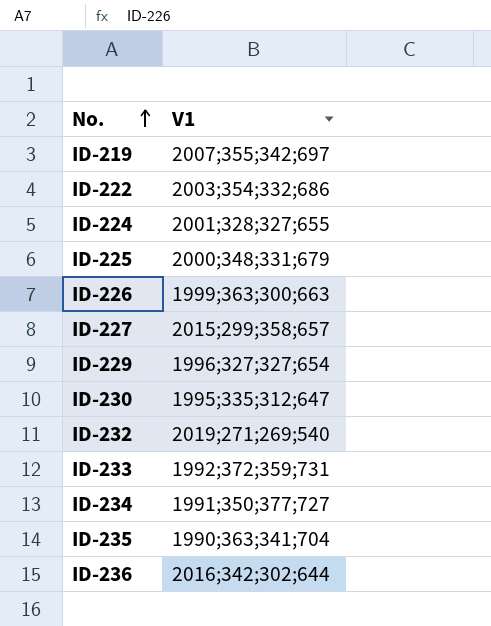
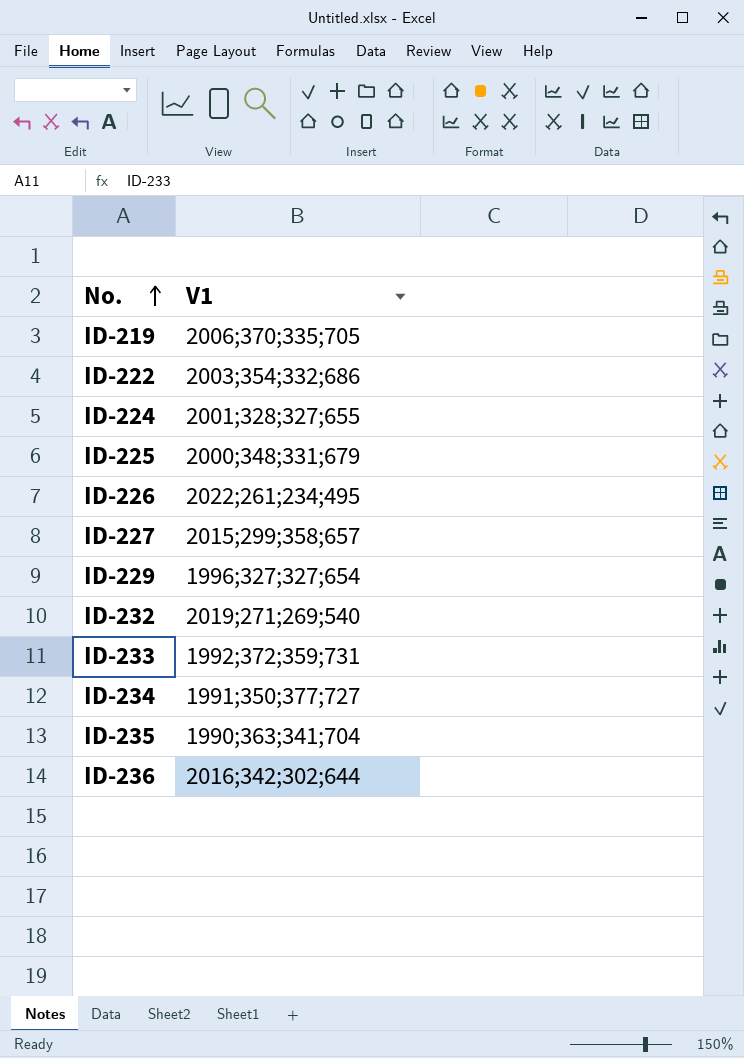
row ID-230: 1995;335;312;647 -> none
ID-219 | V1: 2007;355;342;697 -> 2006;370;335;705
ID-226 | V1: 1999;363;300;663 -> 2022;261;234;495

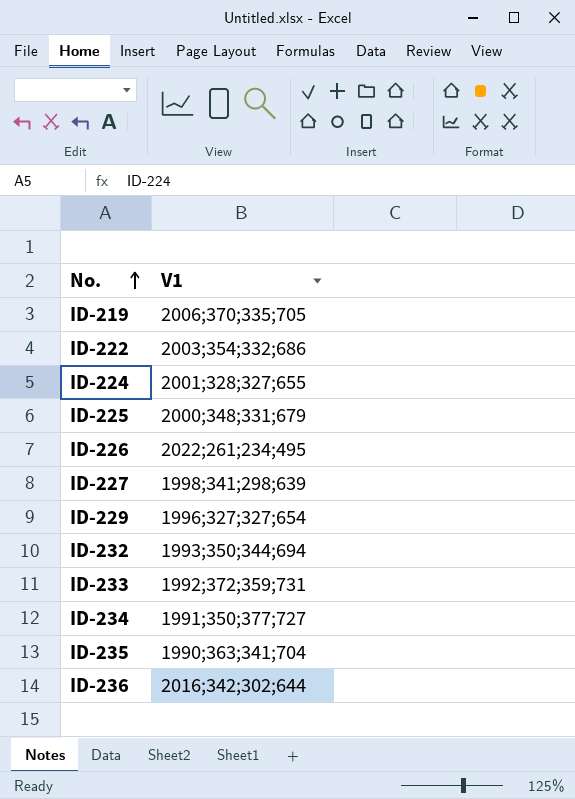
ID-227 | V1: 2015;299;358;657 -> 1998;341;298;639
ID-232 | V1: 2019;271;269;540 -> 1993;350;344;694

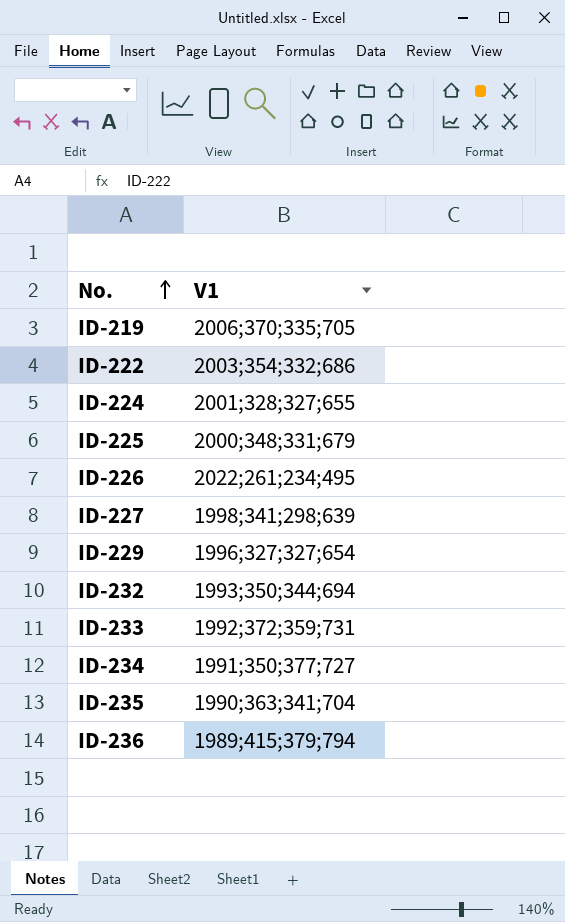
ID-236 | V1: 2016;342;302;644 -> 1989;415;379;794

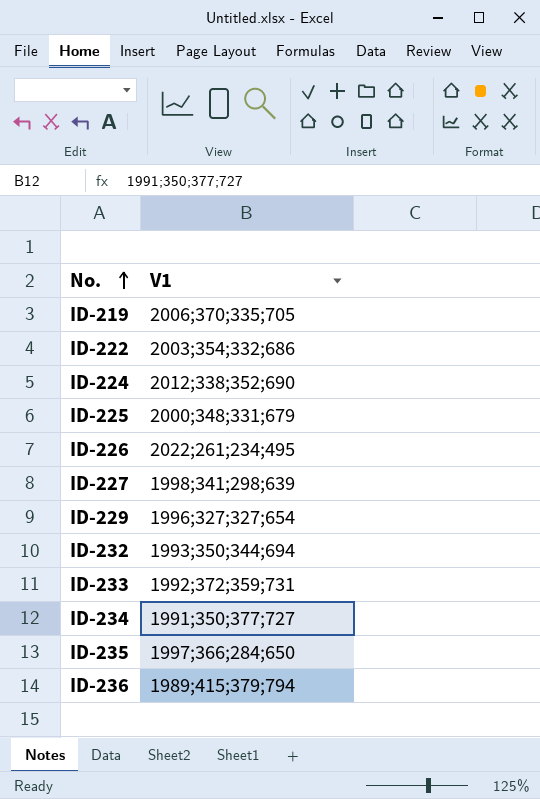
ID-224 | V1: 2001;328;327;655 -> 2012;338;352;690
ID-235 | V1: 1990;363;341;704 -> 1997;366;284;650

